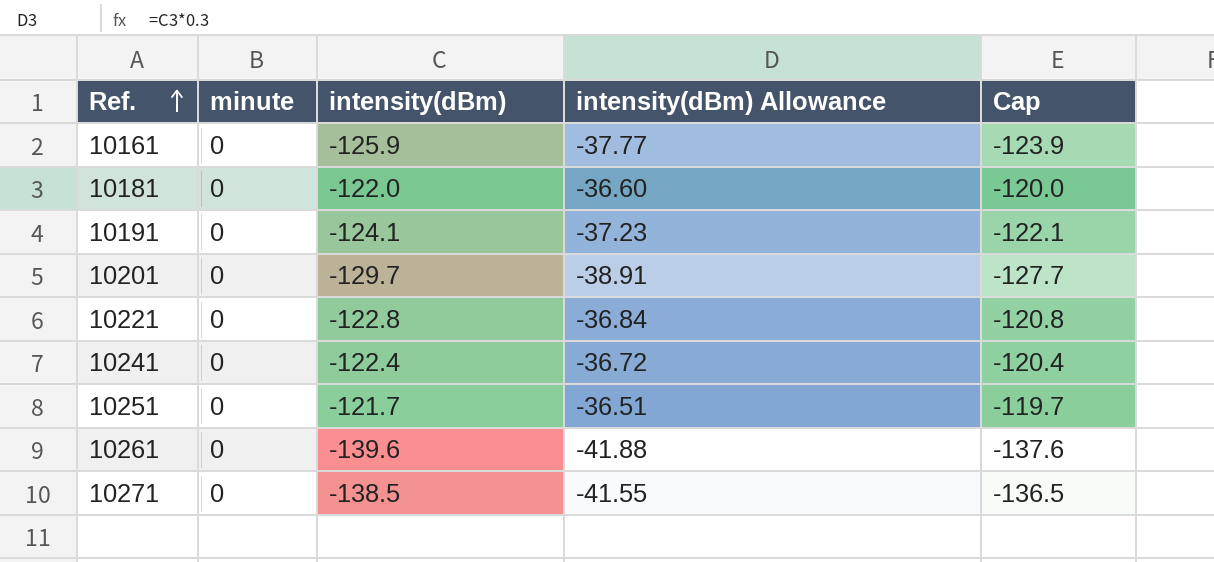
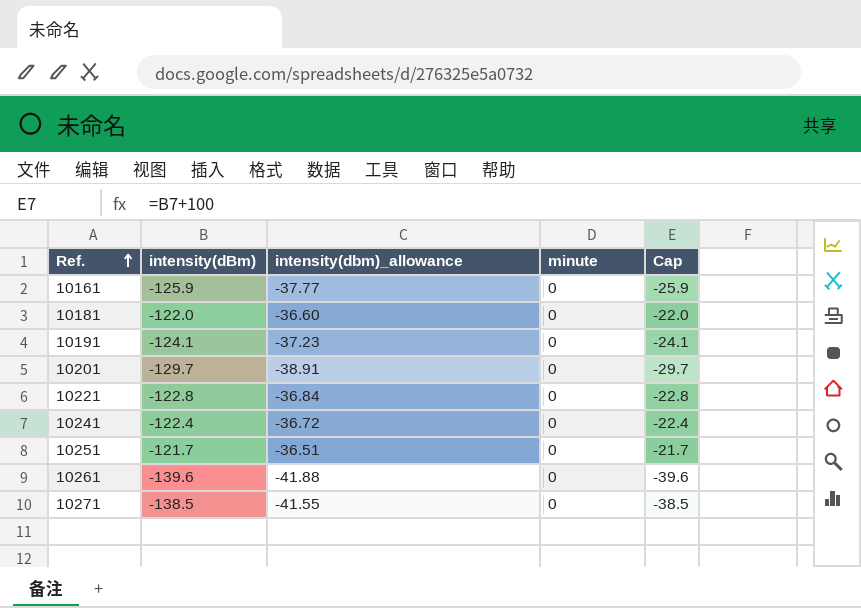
column name: intensity(dBm) Allowance -> intensity(dbm)_allowance
column minute | position: 2 -> 4
column Cap | formula: [intensity(dBm)] + 2 -> [intensity(dBm)] + 100

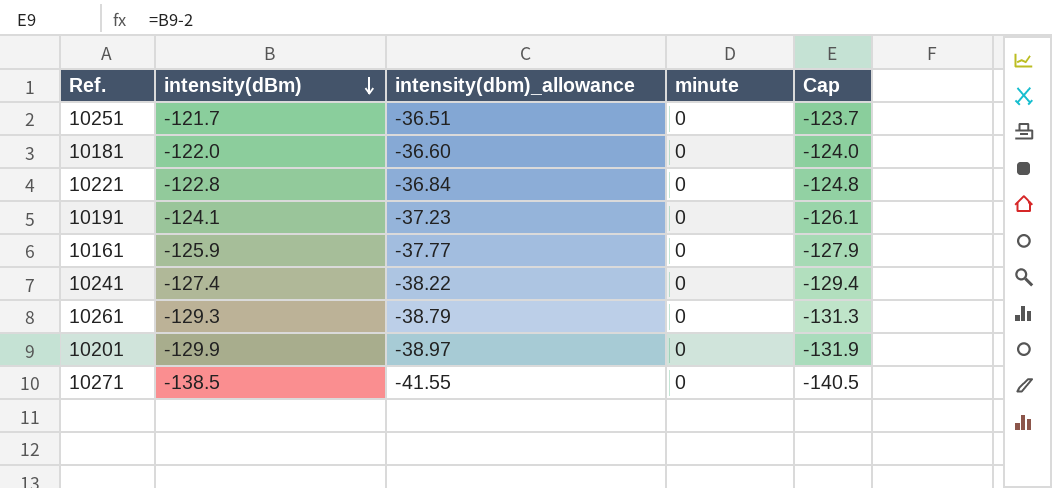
row order: Ref. ascending -> intensity(dBm) descending
column Cap | formula: [intensity(dBm)] + 100 -> [intensity(dBm)] - 2
10241 | intensity(dBm): -122.4 -> -127.4
10241 | intensity(dbm)_allowance: -36.72 -> -38.22
10261 | intensity(dBm): -139.6 -> -129.3
10261 | intensity(dbm)_allowance: -41.88 -> -38.79
10201 | intensity(dBm): -129.7 -> -129.9
10201 | intensity(dbm)_allowance: -38.91 -> -38.97

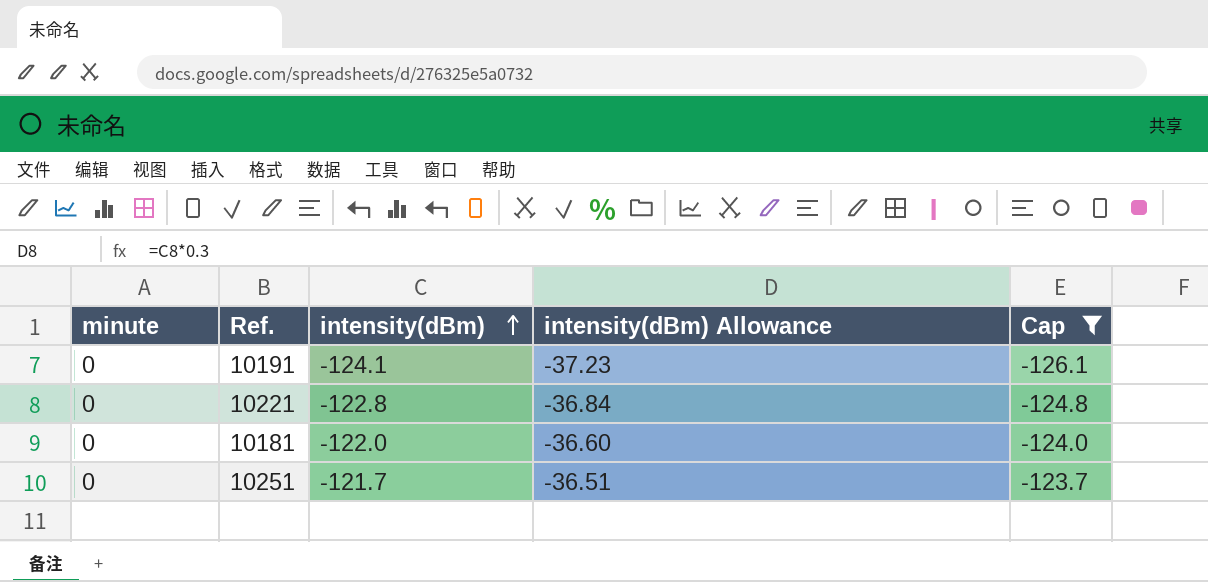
filter: none -> Cap >= -126.1
row order: intensity(dBm) descending -> intensity(dBm) ascending
column minute | position: 4 -> 1
column name: intensity(dbm)_allowance -> intensity(dBm) Allowance

